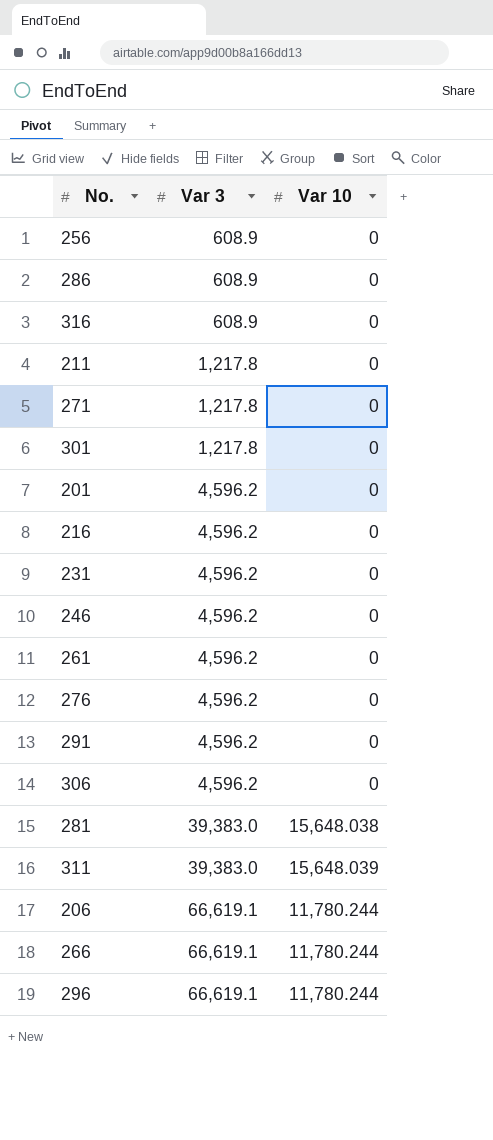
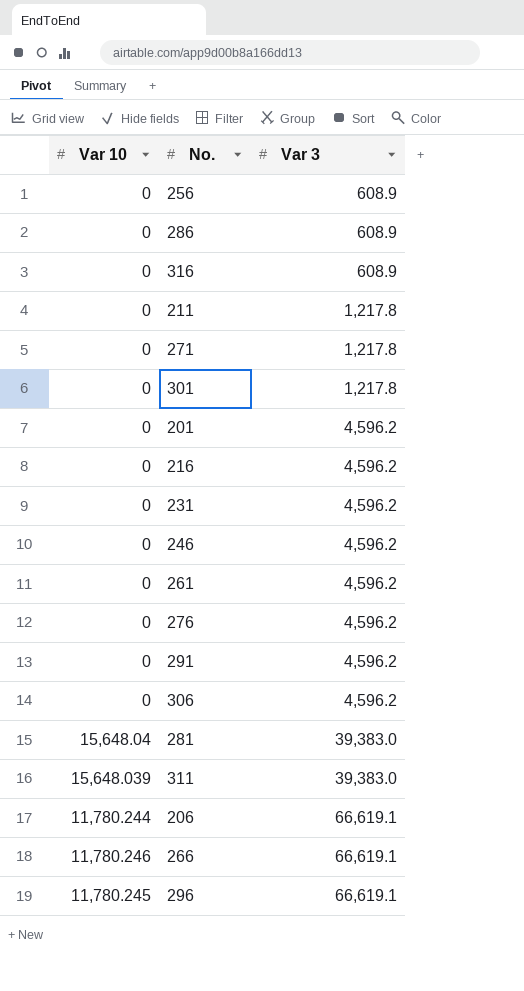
column Var 10 | position: 3 -> 1
281 | Var 10: 15,648.038 -> 15,648.04
266 | Var 10: 11,780.244 -> 11,780.246
296 | Var 10: 11,780.244 -> 11,780.245

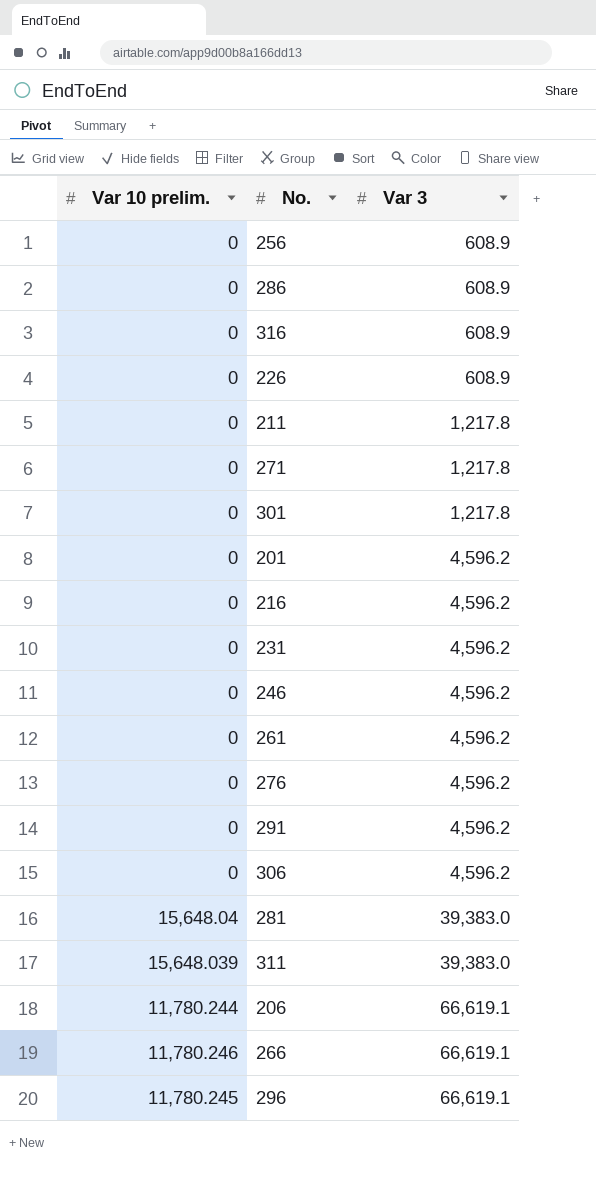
column name: Var 10 -> Var 10 prelim.
row 226: none -> 0 | 608.9

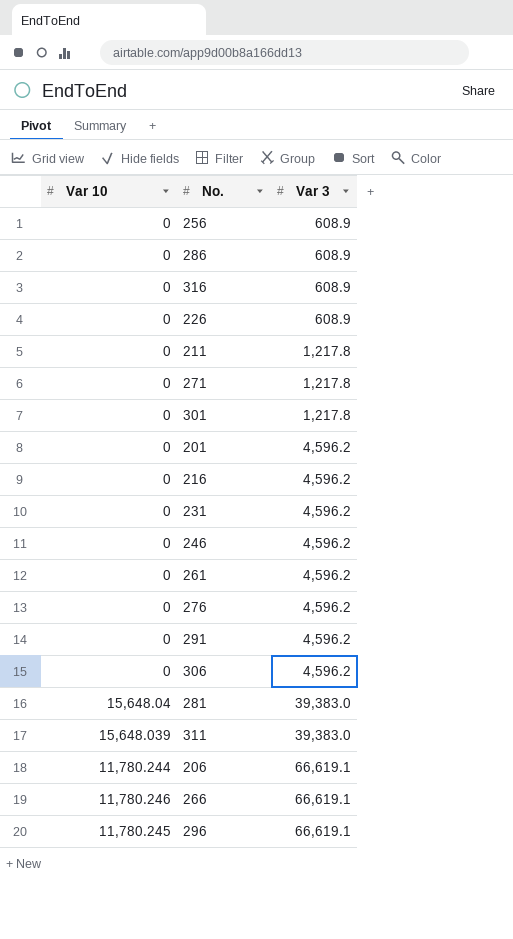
column name: Var 10 prelim. -> Var 10

